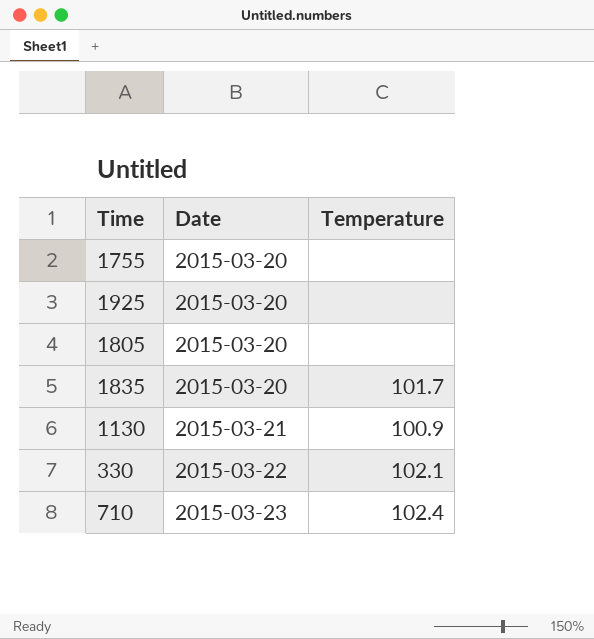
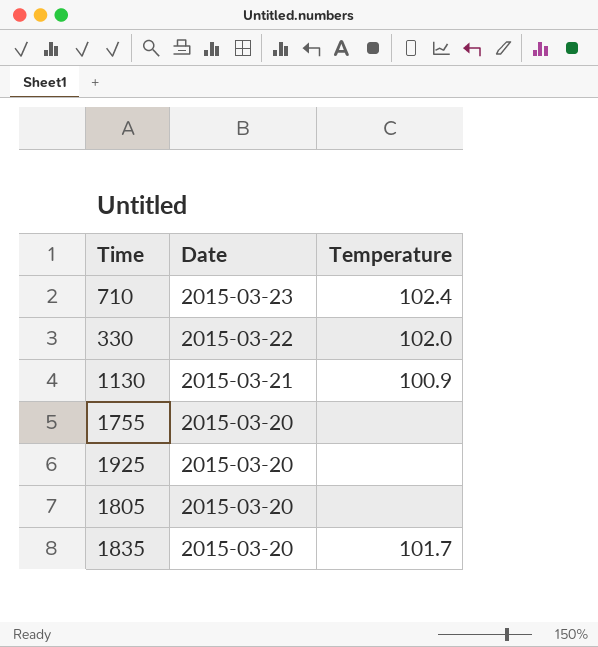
row order: Date ascending -> Date descending
330 | Temperature: 102.1 -> 102.0

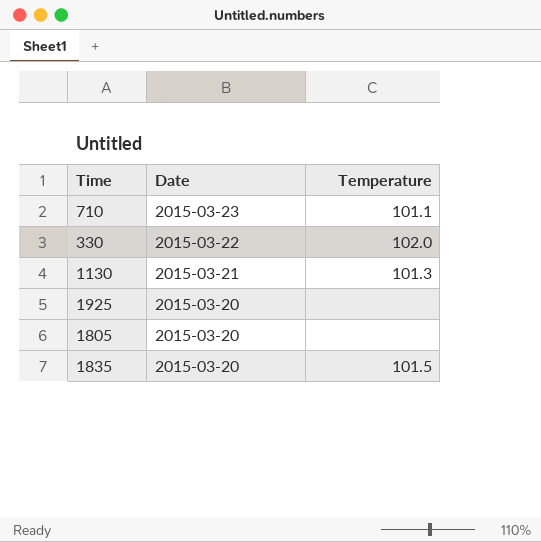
row 1755: 2015-03-20 | none -> none
710 | Temperature: 102.4 -> 101.1
1130 | Temperature: 100.9 -> 101.3
1835 | Temperature: 101.7 -> 101.5

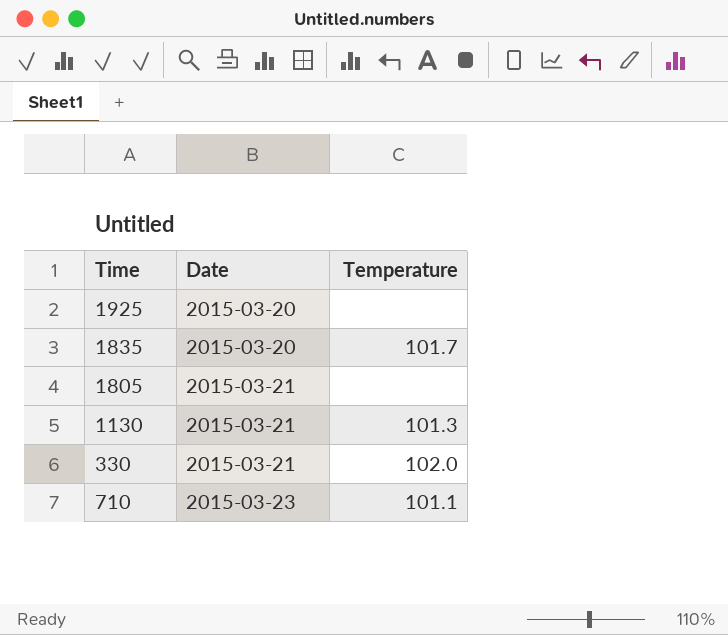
row order: Date descending -> Date ascending
1835 | Temperature: 101.5 -> 101.7
1805 | Date: 2015-03-20 -> 2015-03-21
330 | Date: 2015-03-22 -> 2015-03-21

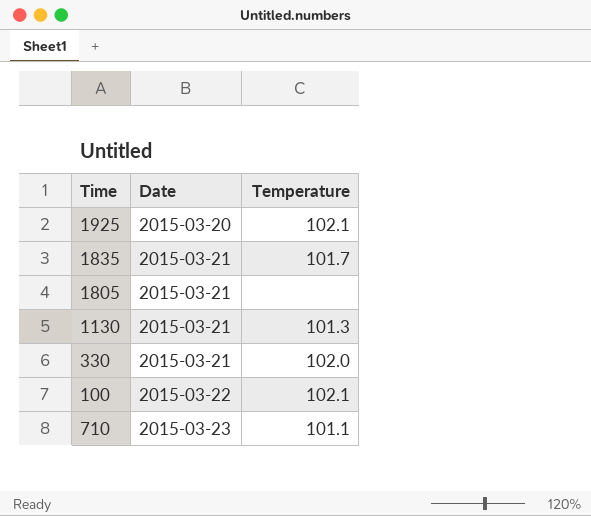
1925 | Temperature: none -> 102.1
1835 | Date: 2015-03-20 -> 2015-03-21
row 100: none -> 2015-03-22 | 102.1

